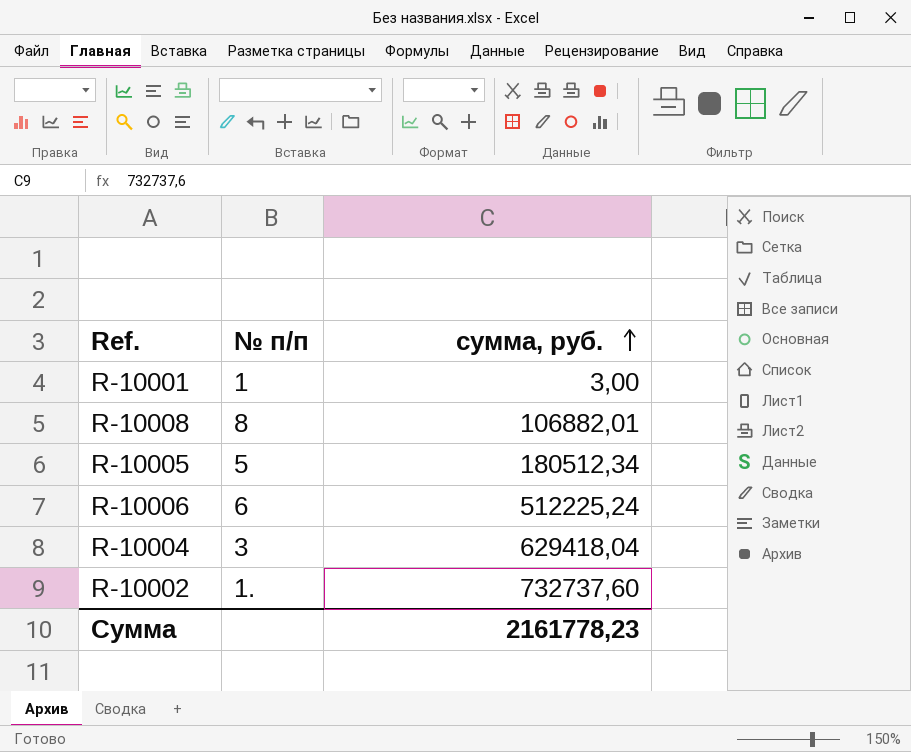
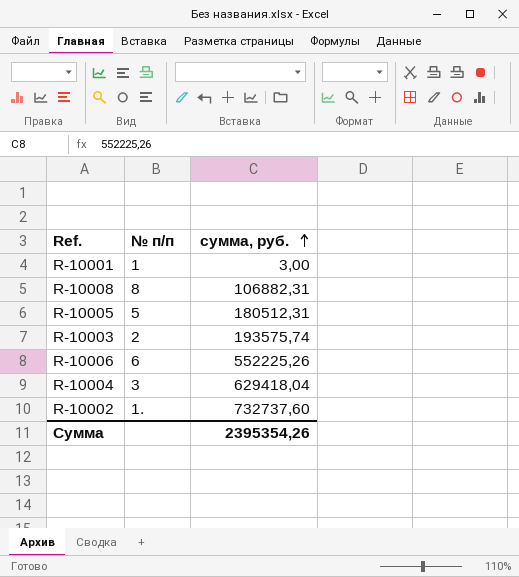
R-10008 | сумма, руб.: 106882,01 -> 106882,31
R-10005 | сумма, руб.: 180512,34 -> 180512,31
row R-10003: none -> 2 | 193575,74
R-10006 | сумма, руб.: 512225,24 -> 552225,26
Сумма | сумма, руб.: 2161778,23 -> 2395354,26

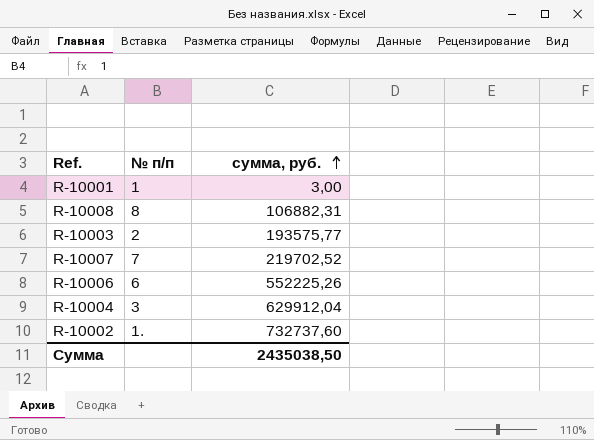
row R-10005: 5 | 180512,31 -> none
R-10003 | сумма, руб.: 193575,74 -> 193575,77
row R-10007: none -> 7 | 219702,52
R-10004 | сумма, руб.: 629418,04 -> 629912,04
Сумма | сумма, руб.: 2395354,26 -> 2435038,50

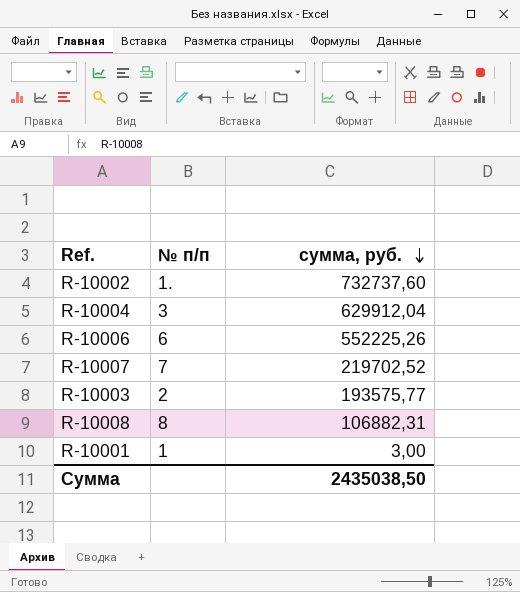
row order: сумма, руб. ascending -> сумма, руб. descending

